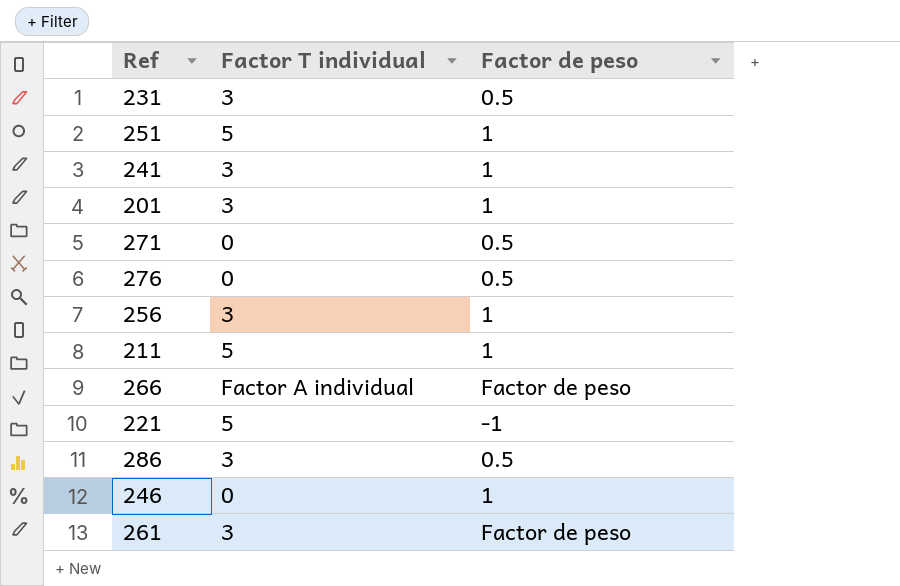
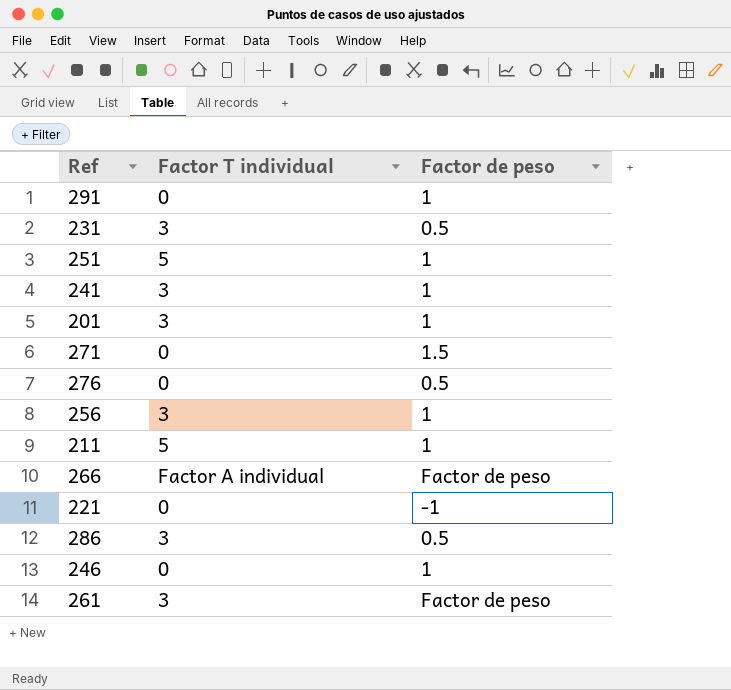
row 291: none -> 0 | 1
271 | Factor de peso: 0.5 -> 1.5
221 | Factor T individual: 5 -> 0

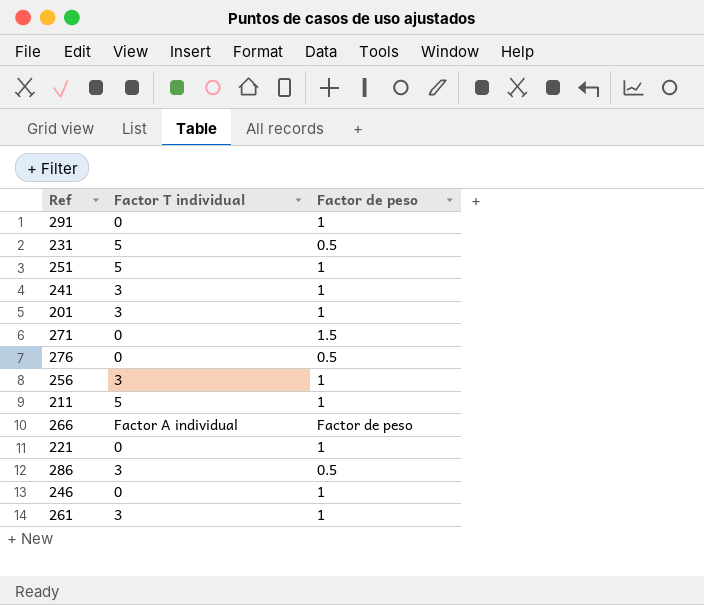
231 | Factor T individual: 3 -> 5
221 | Factor de peso: -1 -> 1
261 | Factor de peso: Factor de peso -> 1

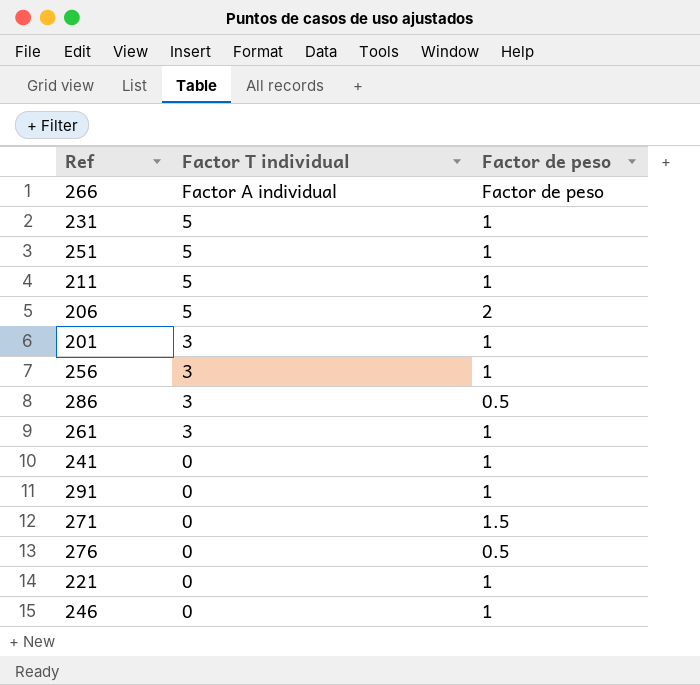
row order: none -> Factor T individual descending
231 | Factor de peso: 0.5 -> 1
row 206: none -> 5 | 2
241 | Factor T individual: 3 -> 0

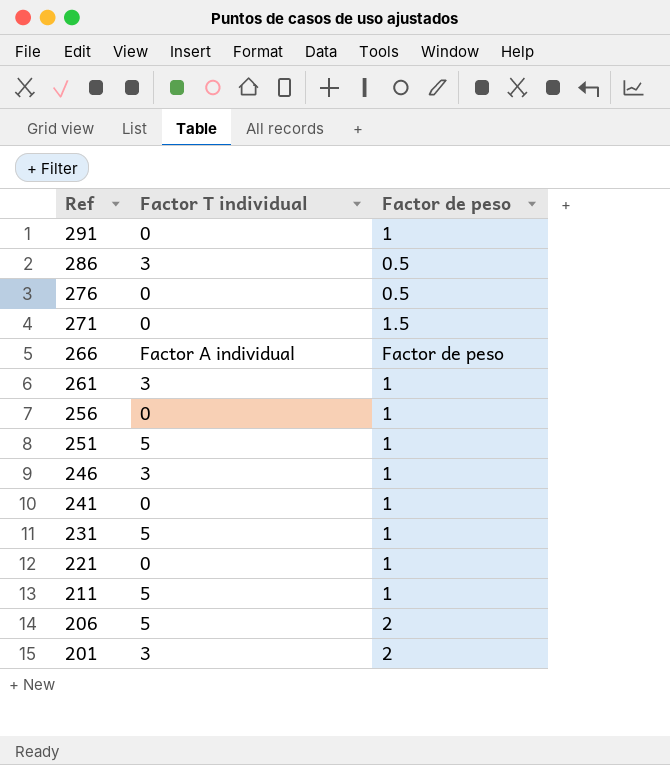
row order: Factor T individual descending -> Ref descending
256 | Factor T individual: 3 -> 0
246 | Factor T individual: 0 -> 3
201 | Factor de peso: 1 -> 2

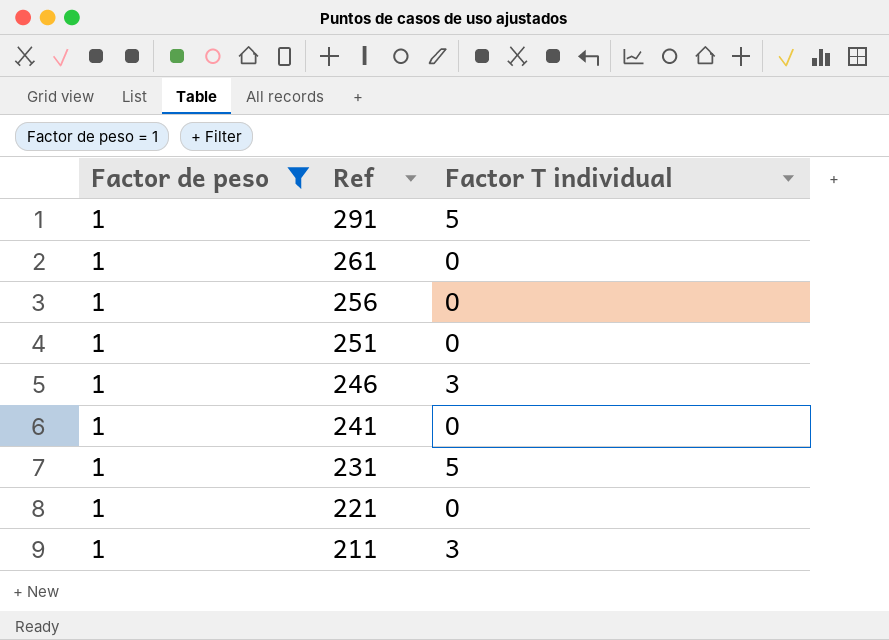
filter: none -> Factor de peso = 1
column Factor de peso | position: 3 -> 1
291 | Factor T individual: 0 -> 5
261 | Factor T individual: 3 -> 0
251 | Factor T individual: 5 -> 0
211 | Factor T individual: 5 -> 3

